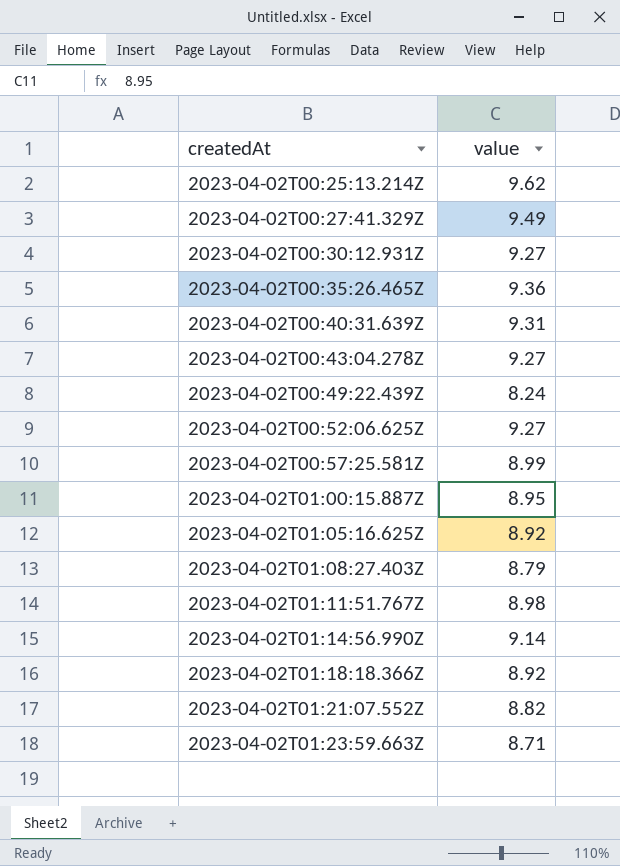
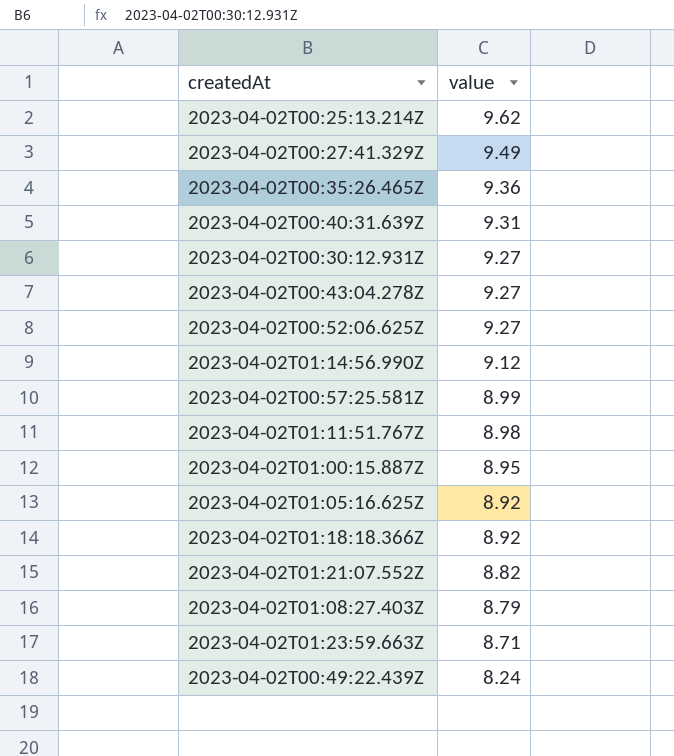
row order: createdAt ascending -> value descending
2023-04-02T01:14:56.990Z | value: 9.14 -> 9.12

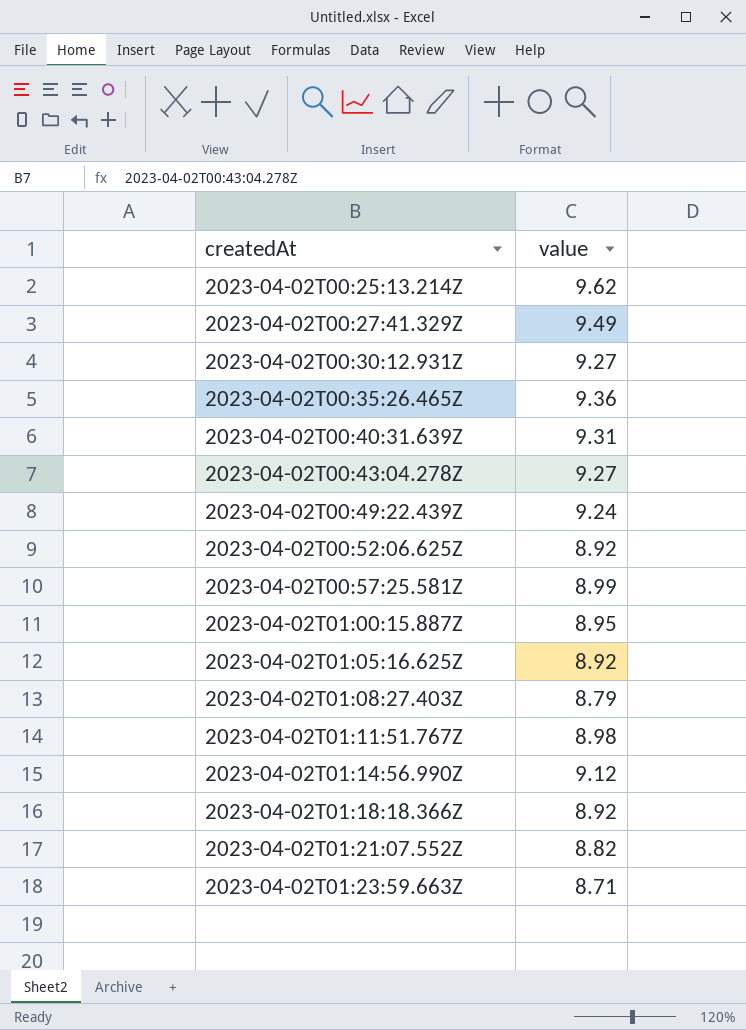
row order: value descending -> createdAt ascending
2023-04-02T00:49:22.439Z | value: 8.24 -> 9.24
2023-04-02T00:52:06.625Z | value: 9.27 -> 8.92

